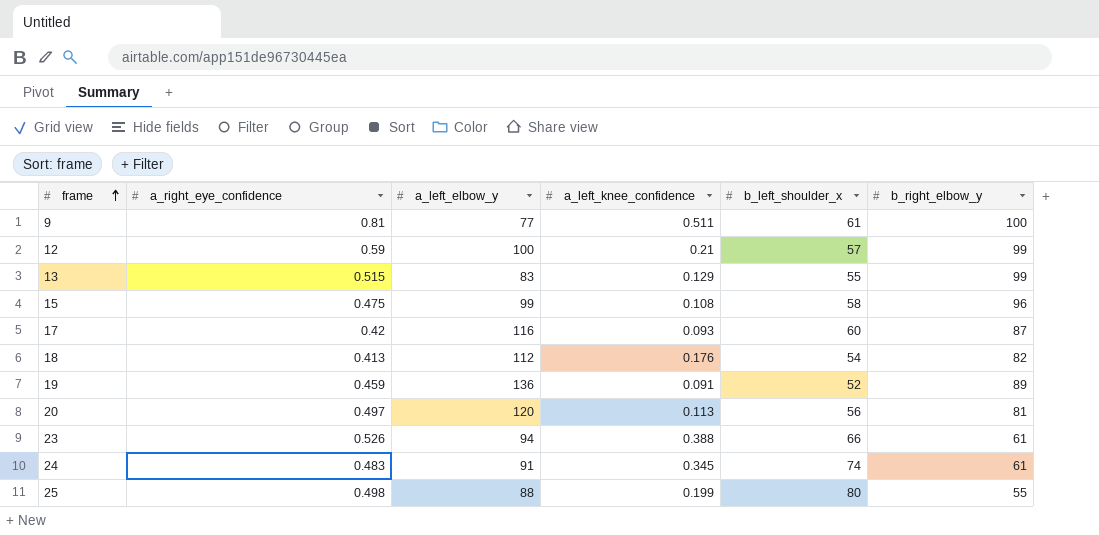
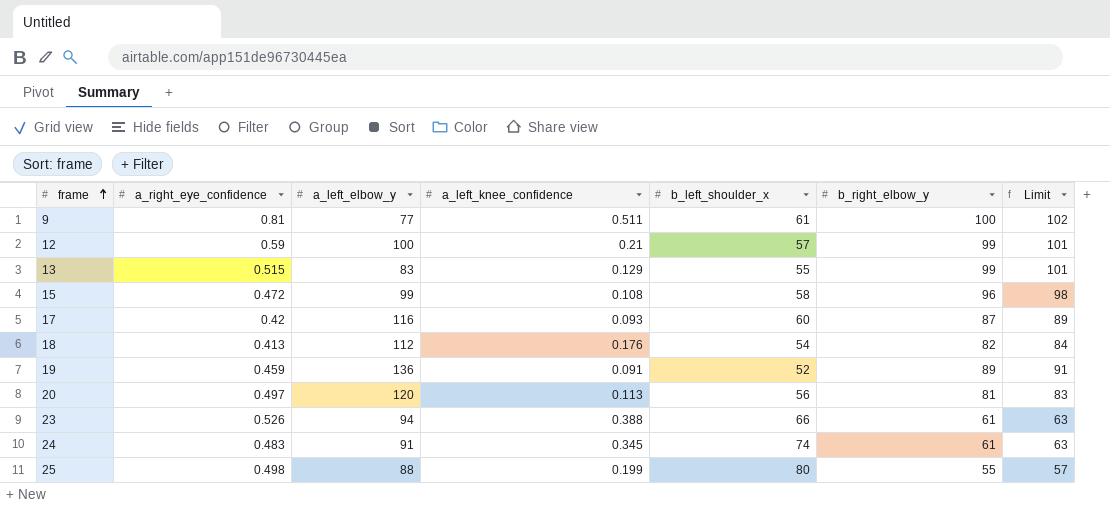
column Limit | formula: none -> [b_right_elbow_y] + 2
15 | a_right_eye_confidence: 0.475 -> 0.472

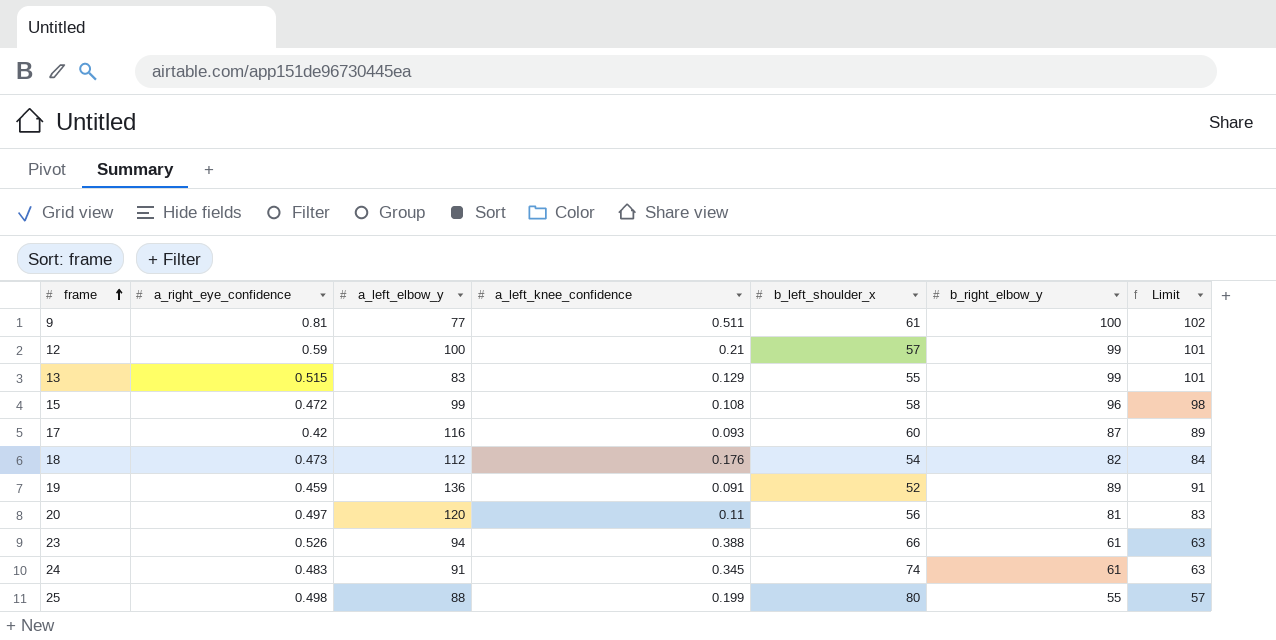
18 | a_right_eye_confidence: 0.413 -> 0.473
20 | a_left_knee_confidence: 0.113 -> 0.11

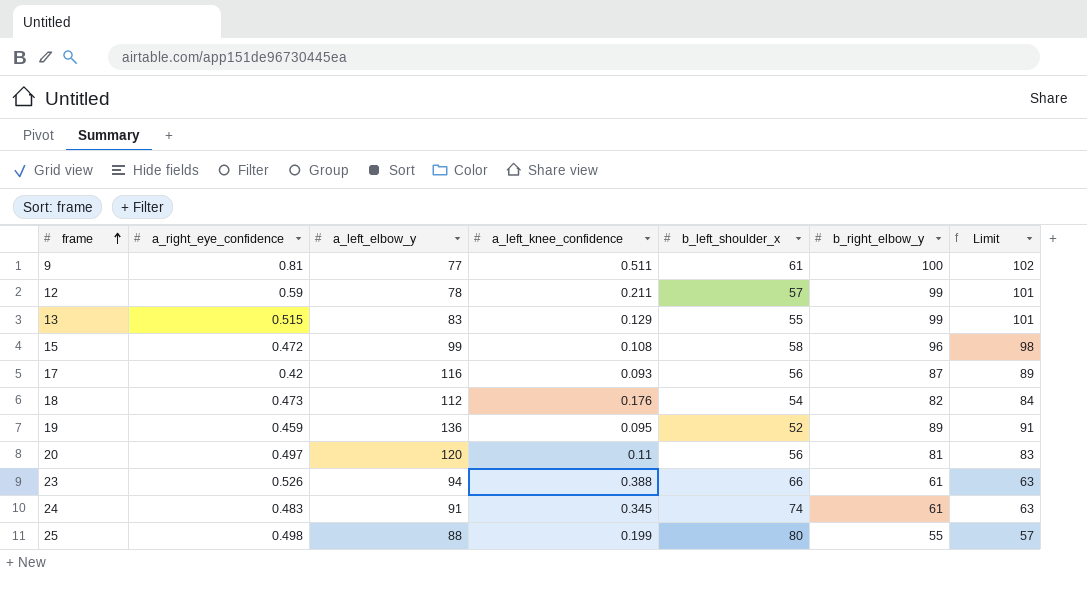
12 | a_left_elbow_y: 100 -> 78
12 | a_left_knee_confidence: 0.21 -> 0.211
17 | b_left_shoulder_x: 60 -> 56
19 | a_left_knee_confidence: 0.091 -> 0.095

